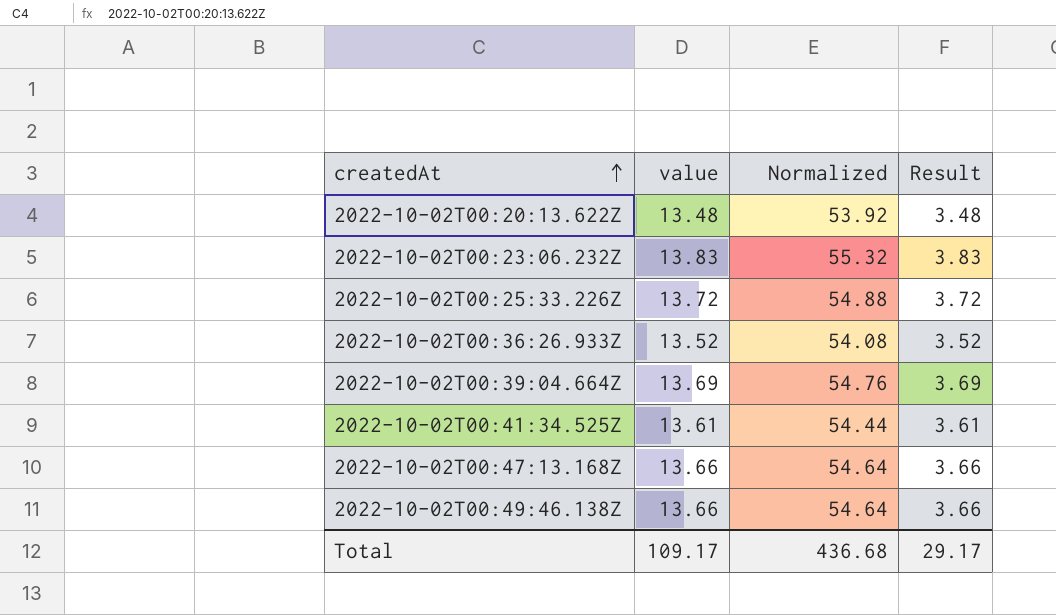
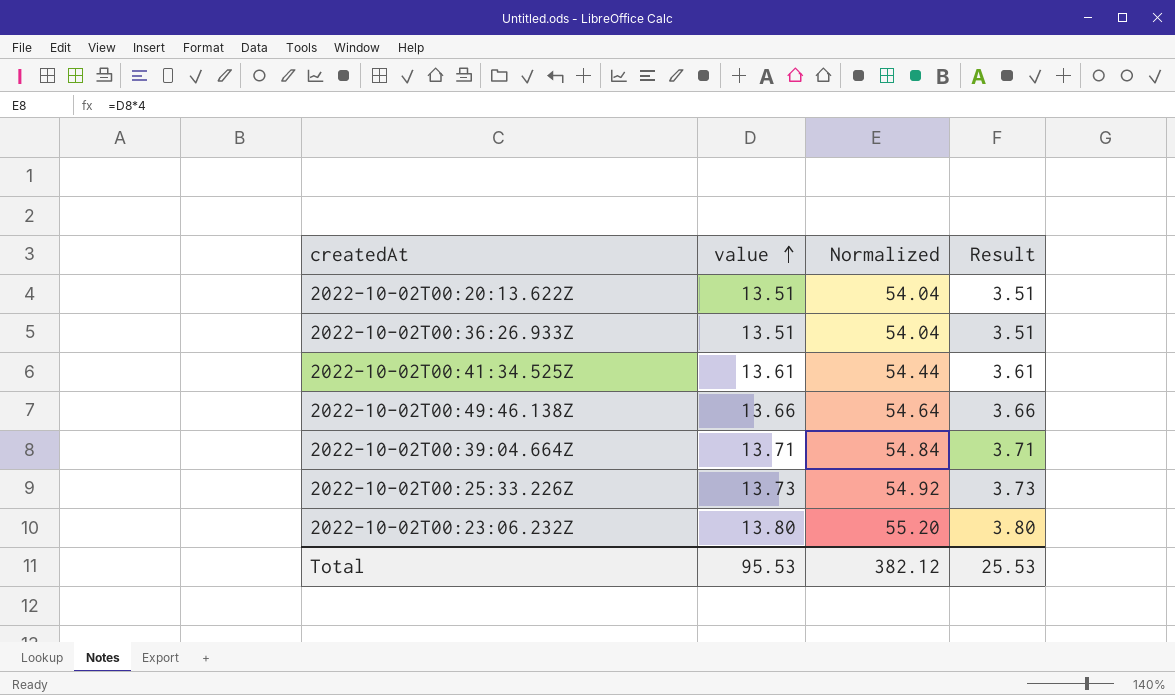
row order: createdAt ascending -> value ascending
row 2022-10-02T00:47:13.168Z: 13.66 | 54.64 | 3.66 -> none
2022-10-02T00:20:13.622Z | value: 13.48 -> 13.51
2022-10-02T00:20:13.622Z | Normalized: 53.92 -> 54.04
2022-10-02T00:20:13.622Z | Result: 3.48 -> 3.51
2022-10-02T00:36:26.933Z | value: 13.52 -> 13.51
2022-10-02T00:36:26.933Z | Normalized: 54.08 -> 54.04
2022-10-02T00:36:26.933Z | Result: 3.52 -> 3.51
2022-10-02T00:39:04.664Z | value: 13.69 -> 13.71
2022-10-02T00:39:04.664Z | Normalized: 54.76 -> 54.84
2022-10-02T00:39:04.664Z | Result: 3.69 -> 3.71
2022-10-02T00:25:33.226Z | value: 13.72 -> 13.73
2022-10-02T00:25:33.226Z | Normalized: 54.88 -> 54.92
2022-10-02T00:25:33.226Z | Result: 3.72 -> 3.73
2022-10-02T00:23:06.232Z | value: 13.83 -> 13.80
2022-10-02T00:23:06.232Z | Normalized: 55.32 -> 55.20
2022-10-02T00:23:06.232Z | Result: 3.83 -> 3.80
Total | value: 109.17 -> 95.53
Total | Normalized: 436.68 -> 382.12
Total | Result: 29.17 -> 25.53

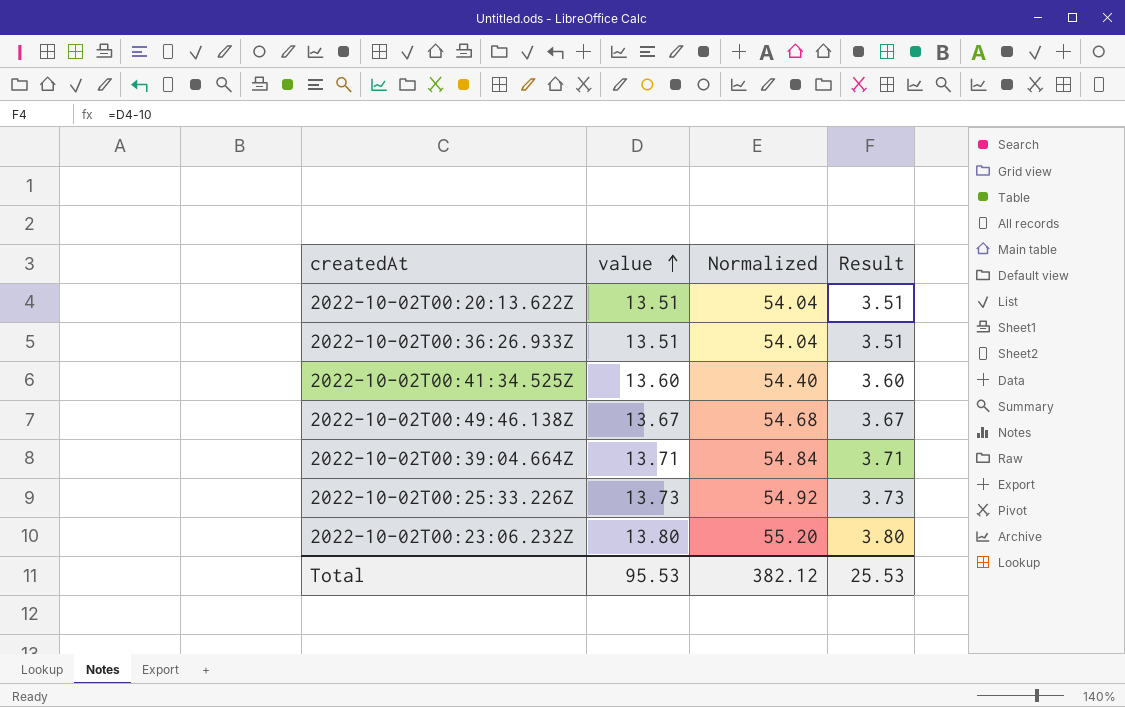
2022-10-02T00:41:34.525Z | value: 13.61 -> 13.60
2022-10-02T00:41:34.525Z | Normalized: 54.44 -> 54.40
2022-10-02T00:41:34.525Z | Result: 3.61 -> 3.60
2022-10-02T00:49:46.138Z | value: 13.66 -> 13.67
2022-10-02T00:49:46.138Z | Normalized: 54.64 -> 54.68
2022-10-02T00:49:46.138Z | Result: 3.66 -> 3.67

